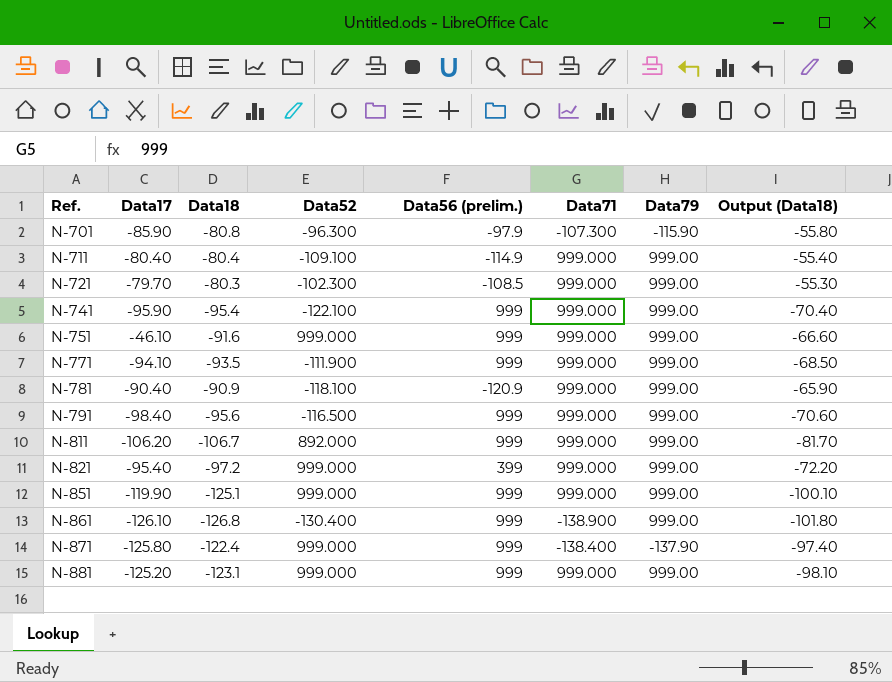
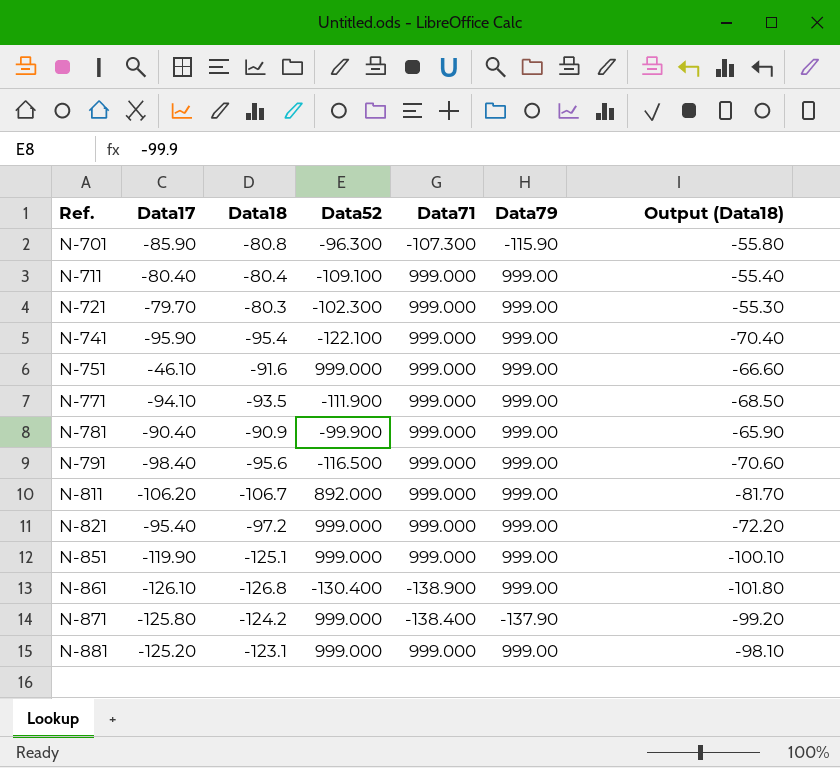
column Data56 (prelim.) | position: 5 -> none
N-781 | Data52: -118.100 -> -99.900
N-871 | Data18: -122.4 -> -124.2
N-871 | Output (Data18): -97.40 -> -99.20

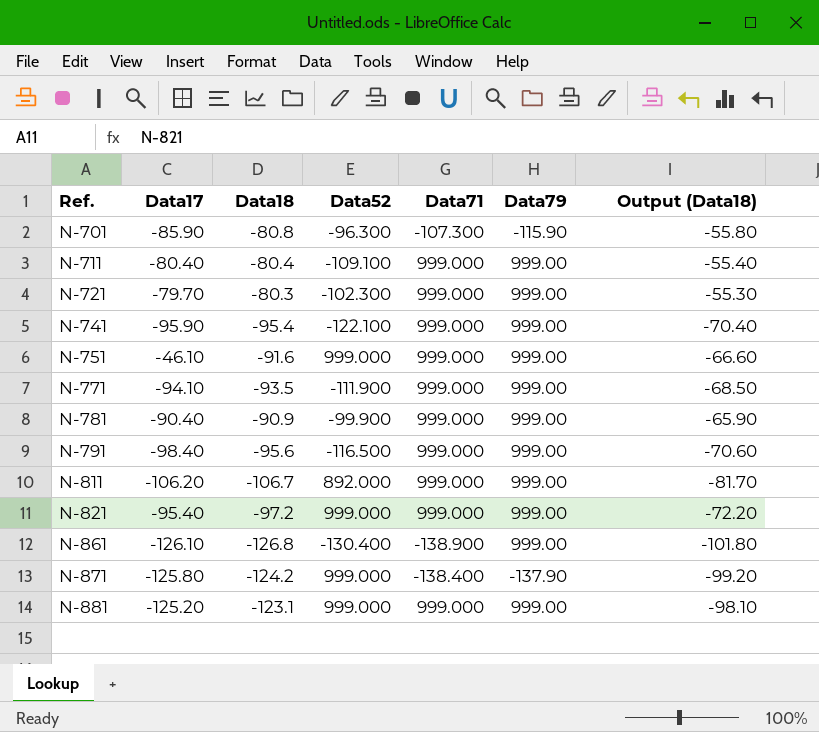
row N-851: -119.90 | -125.1 | 999.000 | 999.000 | 999.00 | -100.10 -> none

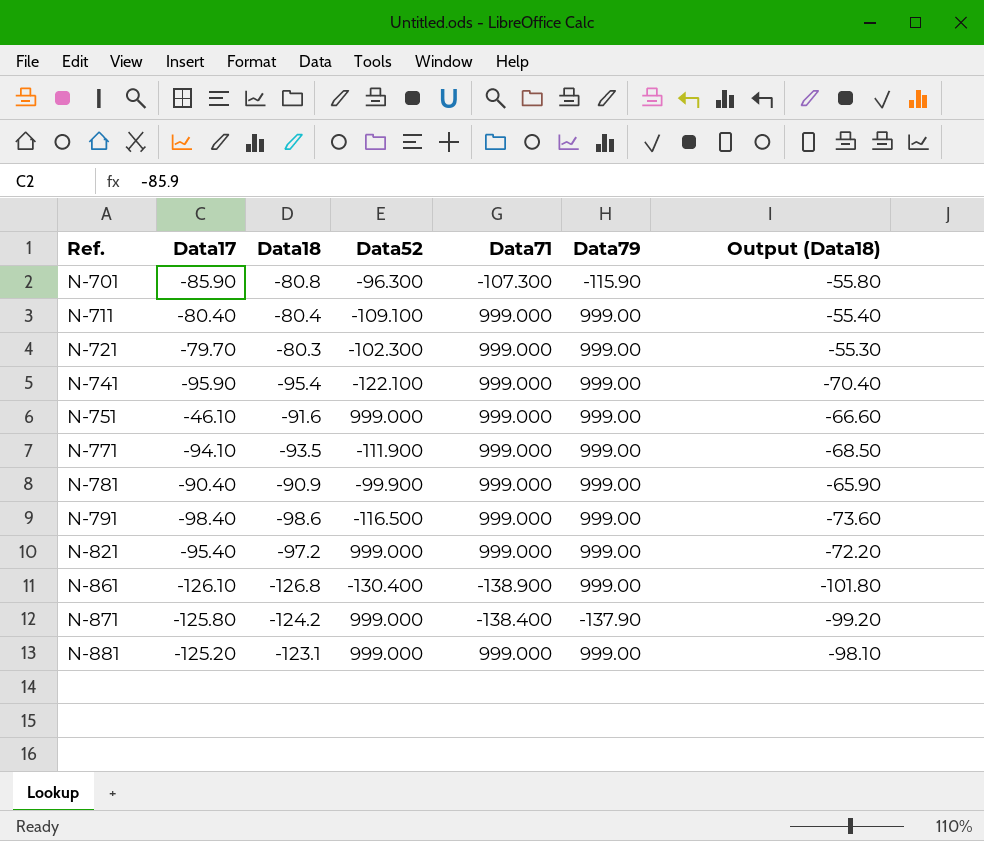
row N-811: -106.20 | -106.7 | 892.000 | 999.000 | 999.00 | -81.70 -> none
N-791 | Data18: -95.6 -> -98.6
N-791 | Output (Data18): -70.60 -> -73.60

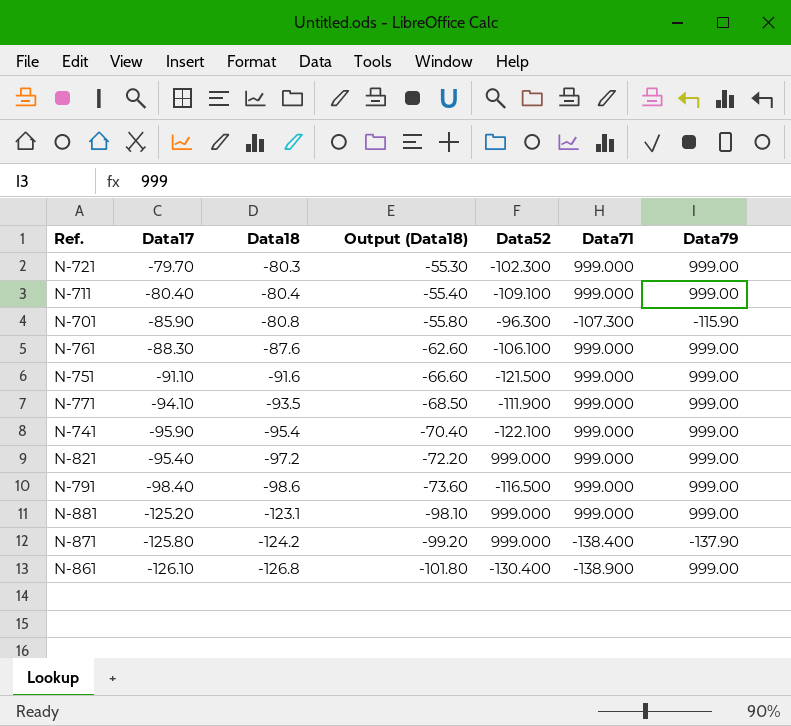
row order: Ref. ascending -> Data18 descending
column Output (Data18) | position: 7 -> 4
row N-781: -90.40 | -90.9 | -99.900 | 999.000 | 999.00 | -65.90 -> none
row N-761: none -> -88.30 | -87.6 | -62.60 | -106.100 | 999.000 | 999.00
N-751 | Data17: -46.10 -> -91.10
N-751 | Data52: 999.000 -> -121.500

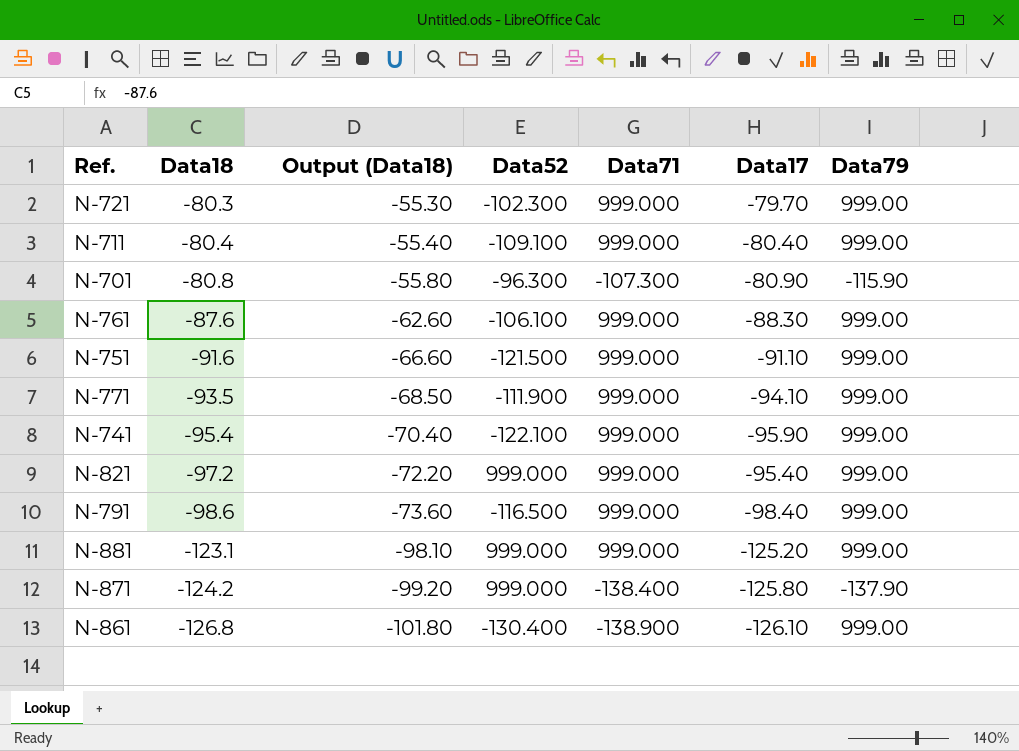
column Data17 | position: 2 -> 6
N-701 | Data17: -85.90 -> -80.90

